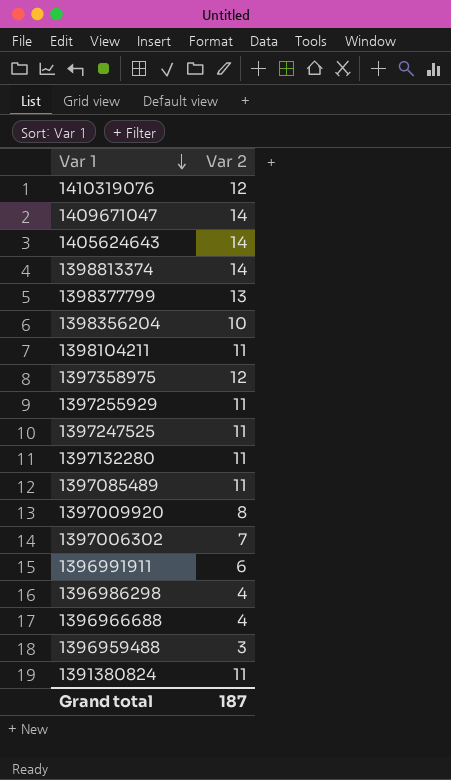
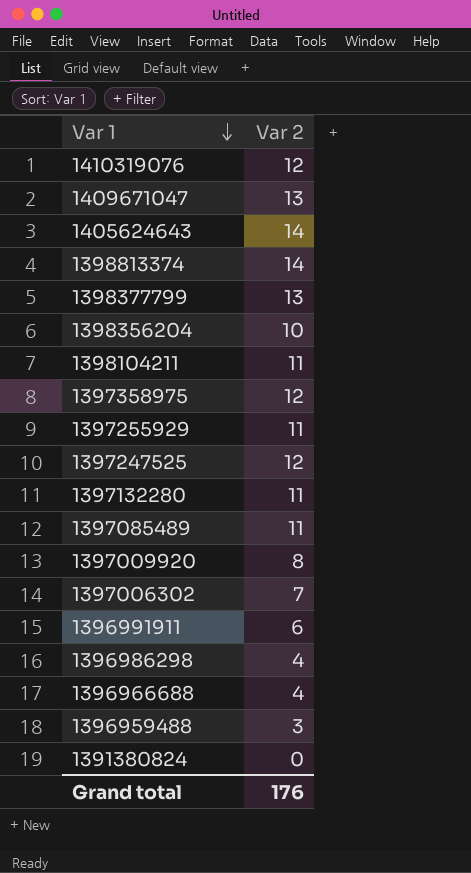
1409671047 | Var 2: 14 -> 13
1397247525 | Var 2: 11 -> 12
1391380824 | Var 2: 11 -> 0
Grand total | Var 2: 187 -> 176

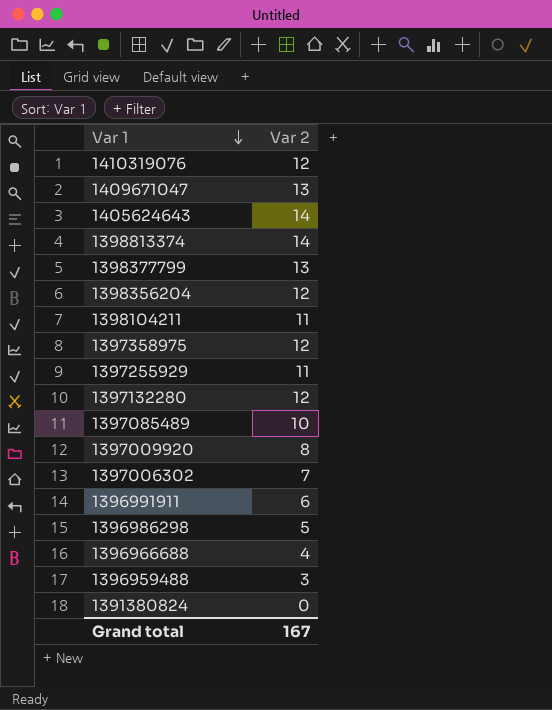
row 1397247525: 12 -> none
1398356204 | Var 2: 10 -> 12
1397132280 | Var 2: 11 -> 12
1397085489 | Var 2: 11 -> 10
1396986298 | Var 2: 4 -> 5
Grand total | Var 2: 176 -> 167

